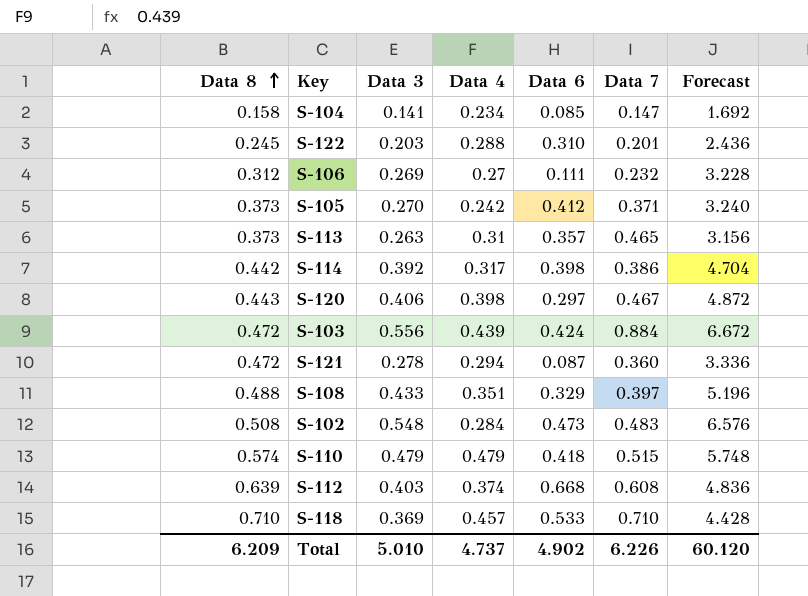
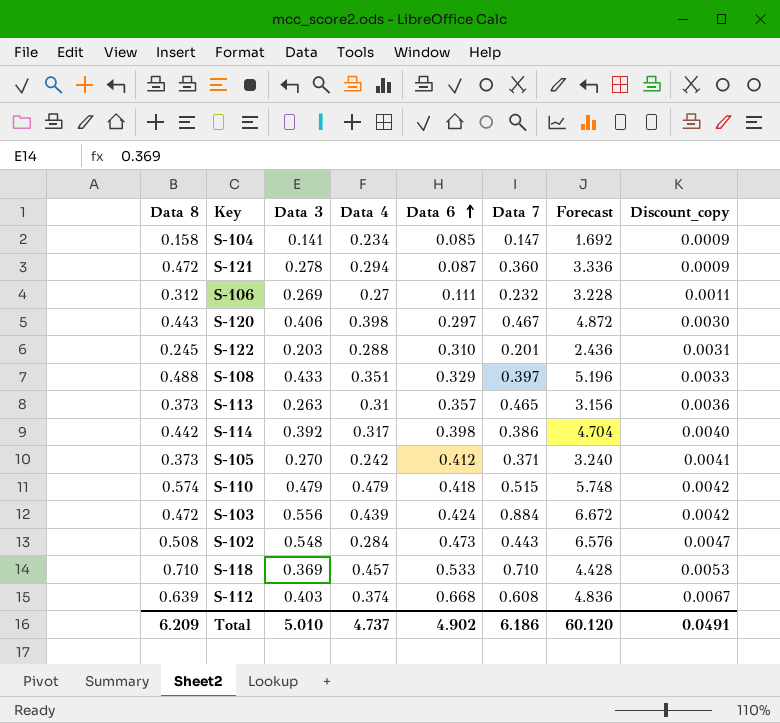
row order: Data 8 ascending -> Data 6 ascending
column Discount_copy | formula: none -> [Data 6] * 0.01
S-102 | Data 7: 0.483 -> 0.443
Total | Data 7: 6.226 -> 6.186

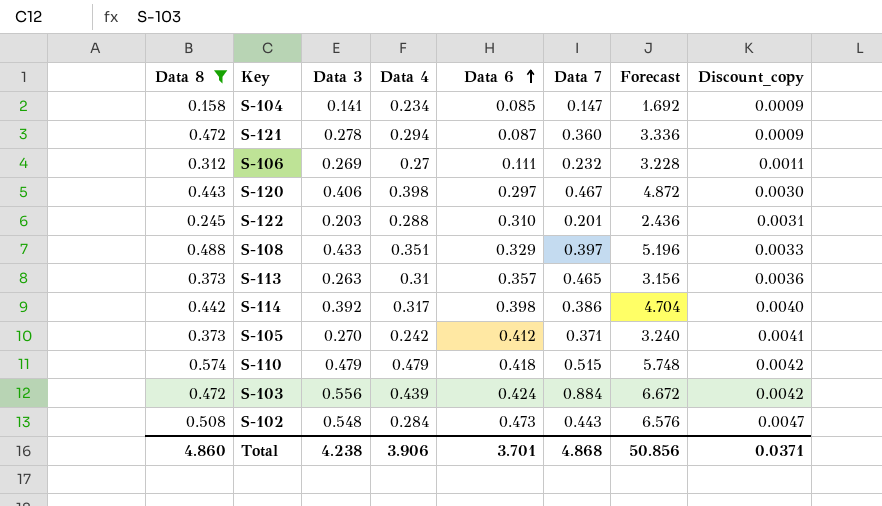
filter: none -> Data 8 <= 0.574
Total | Data 8: 6.209 -> 4.860
Total | Data 3: 5.010 -> 4.238
Total | Data 4: 4.737 -> 3.906
Total | Data 6: 4.902 -> 3.701
Total | Data 7: 6.186 -> 4.868
Total | Forecast: 60.120 -> 50.856
Total | Discount_copy: 0.0491 -> 0.0371

